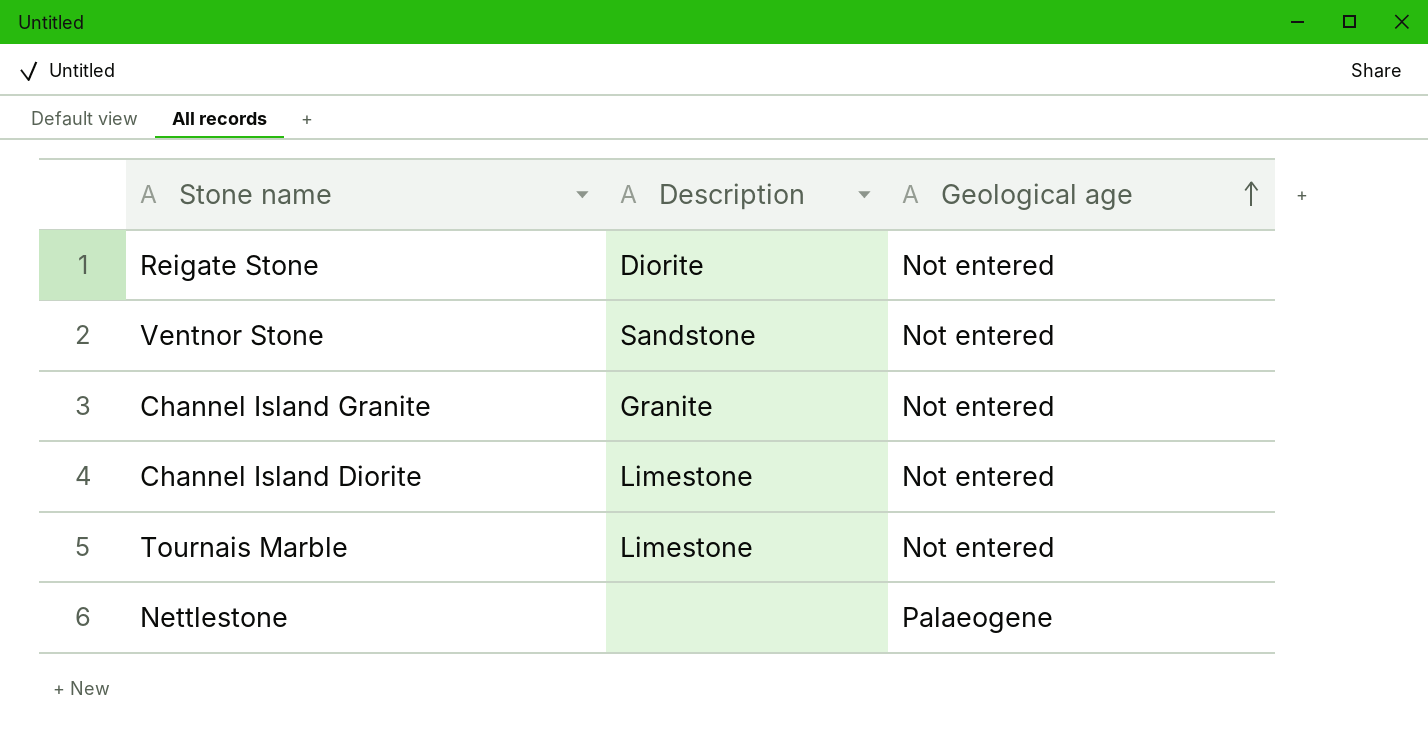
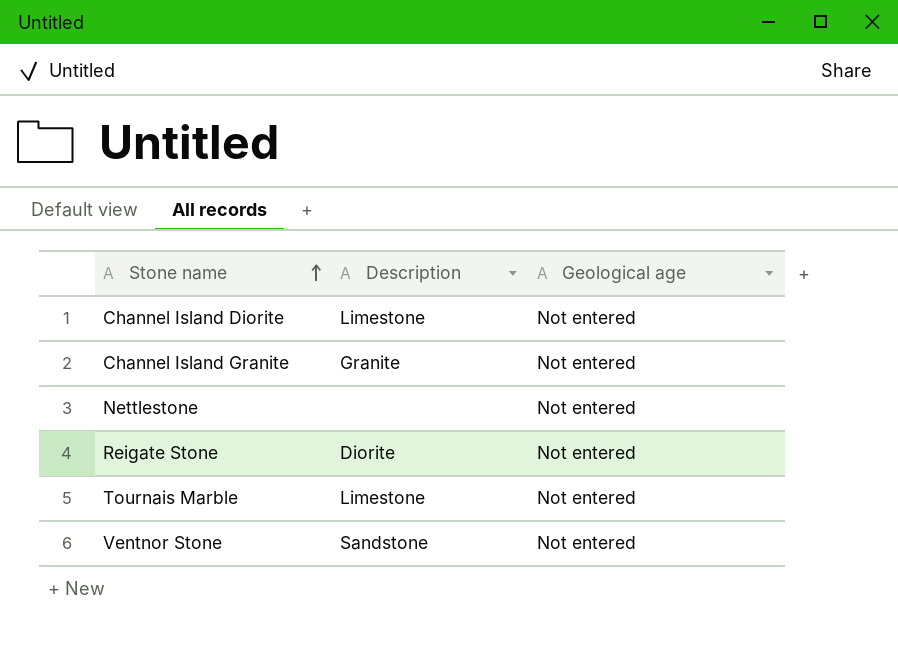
row order: Geological age ascending -> Stone name ascending
Nettlestone | Geological age: Palaeogene -> Not entered

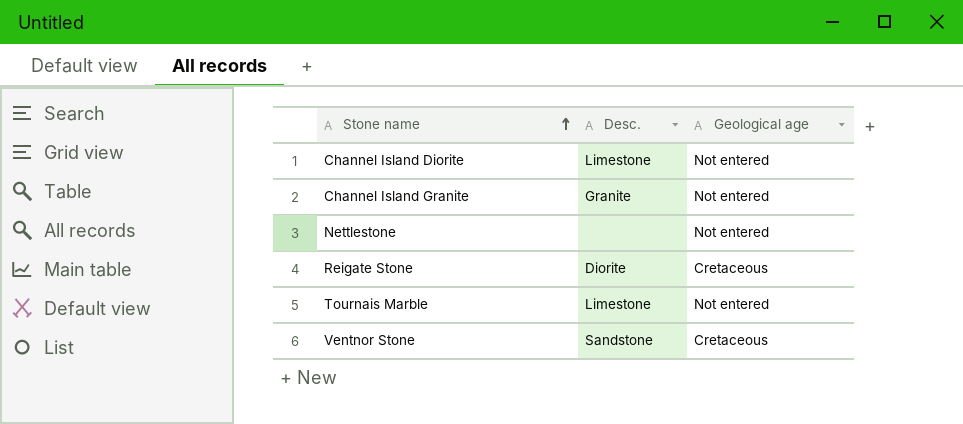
column name: Description -> Desc.
Reigate Stone | Geological age: Not entered -> Cretaceous
Ventnor Stone | Geological age: Not entered -> Cretaceous

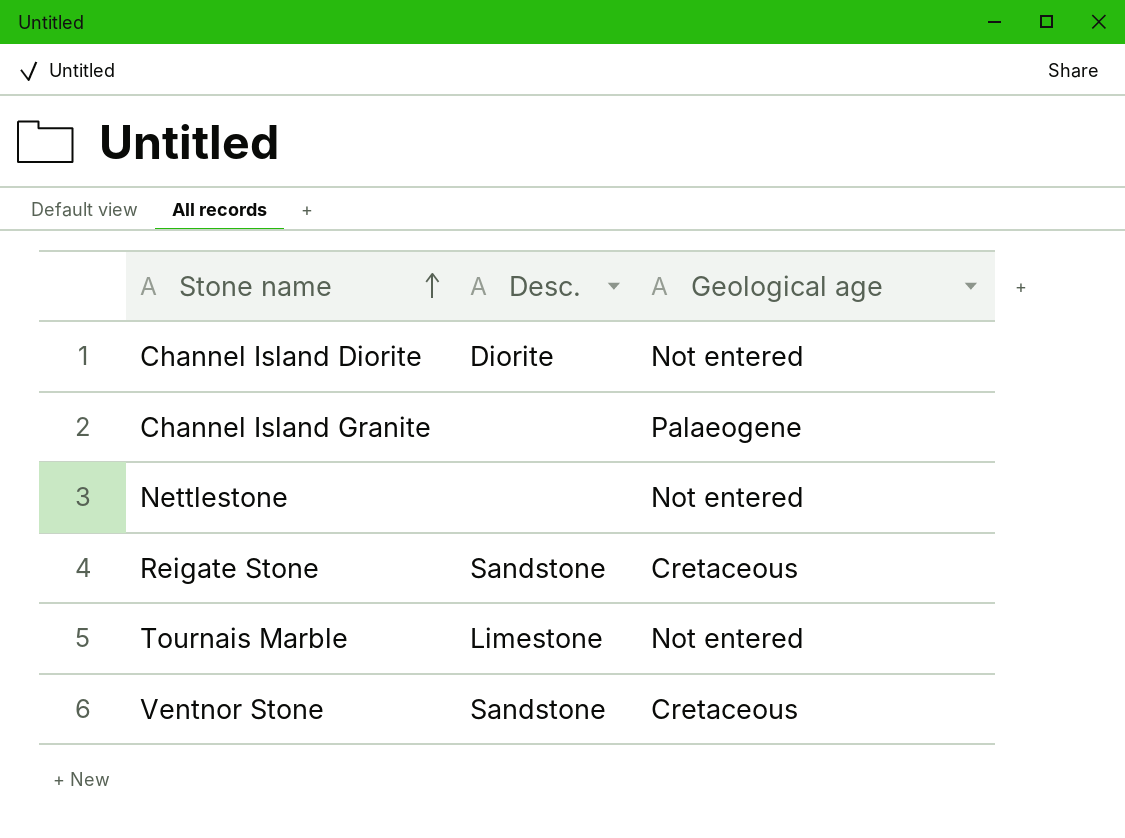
Channel Island Diorite | Desc.: Limestone -> Diorite
Channel Island Granite | Desc.: Granite -> none
Channel Island Granite | Geological age: Not entered -> Palaeogene
Reigate Stone | Desc.: Diorite -> Sandstone

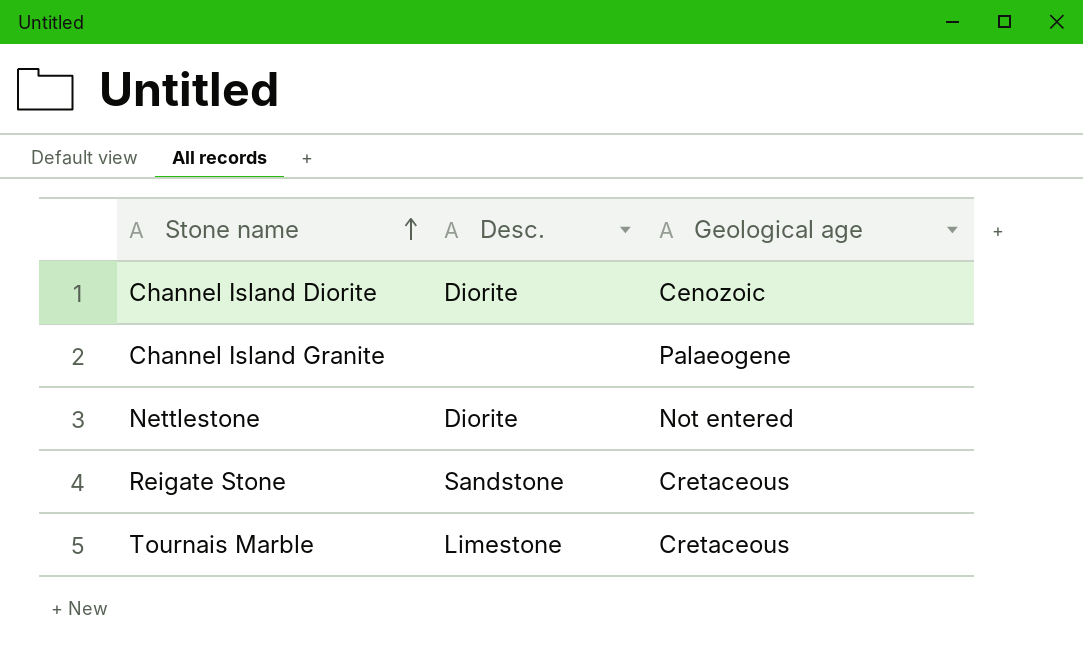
row Ventnor Stone: Sandstone | Cretaceous -> none
Channel Island Diorite | Geological age: Not entered -> Cenozoic
Nettlestone | Desc.: none -> Diorite
Tournais Marble | Geological age: Not entered -> Cretaceous

